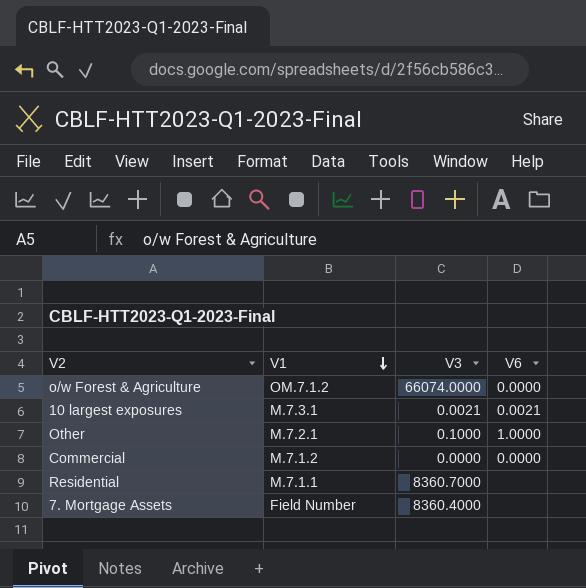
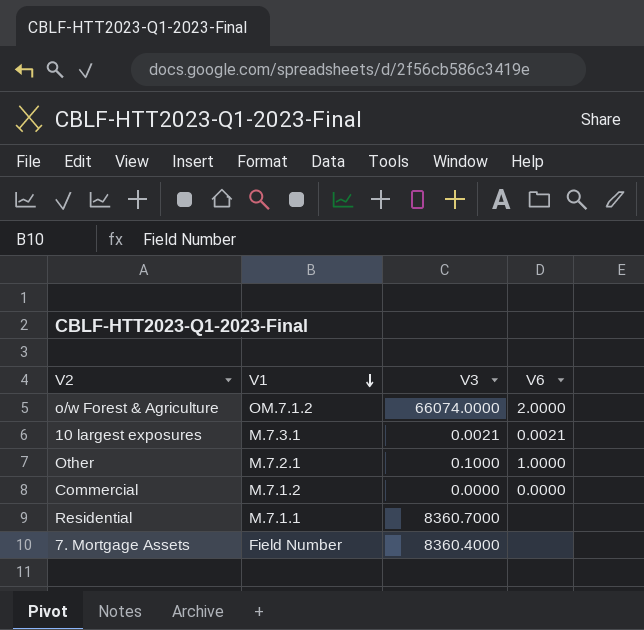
o/w Forest & Agriculture | V6: 0.0000 -> 2.0000

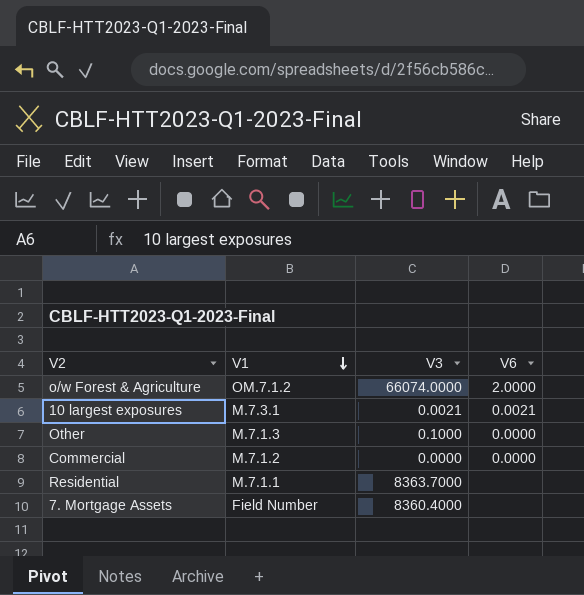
Other | V1: M.7.2.1 -> M.7.1.3
Other | V6: 1.0000 -> 0.0000
Residential | V3: 8360.7000 -> 8363.7000

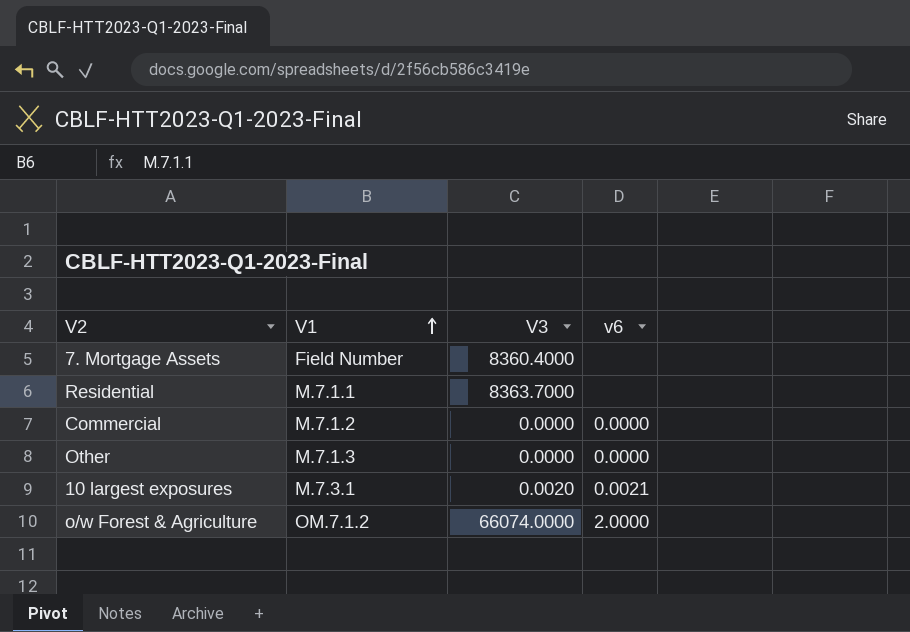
row order: V1 descending -> V1 ascending
column name: V6 -> v6
Other | V3: 0.1000 -> 0.0000
10 largest exposures | V3: 0.0021 -> 0.0020

